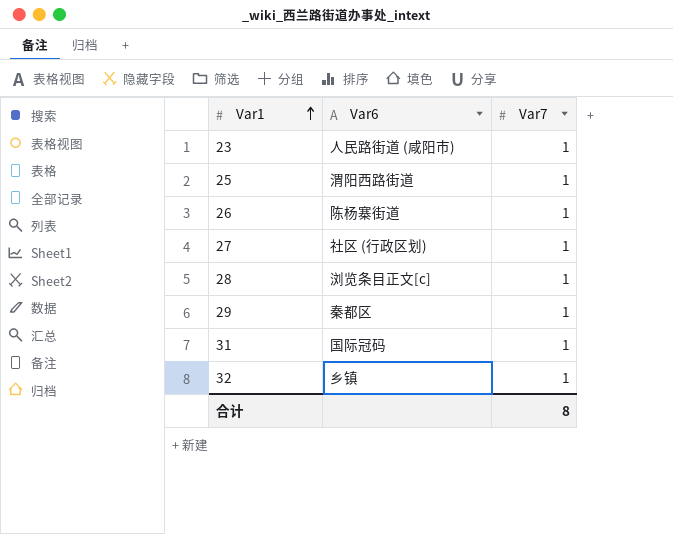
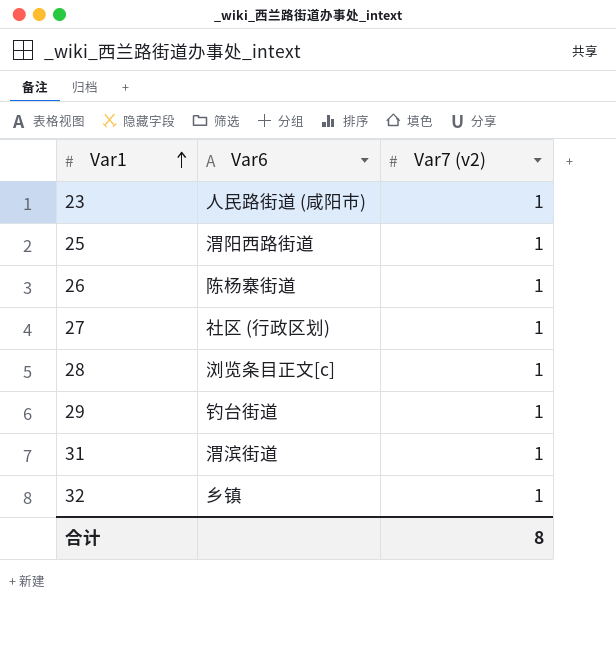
column name: Var7 -> Var7 (v2)
29 | Var6: 秦都区 -> 钓台街道
31 | Var6: 国际冠码 -> 渭滨街道

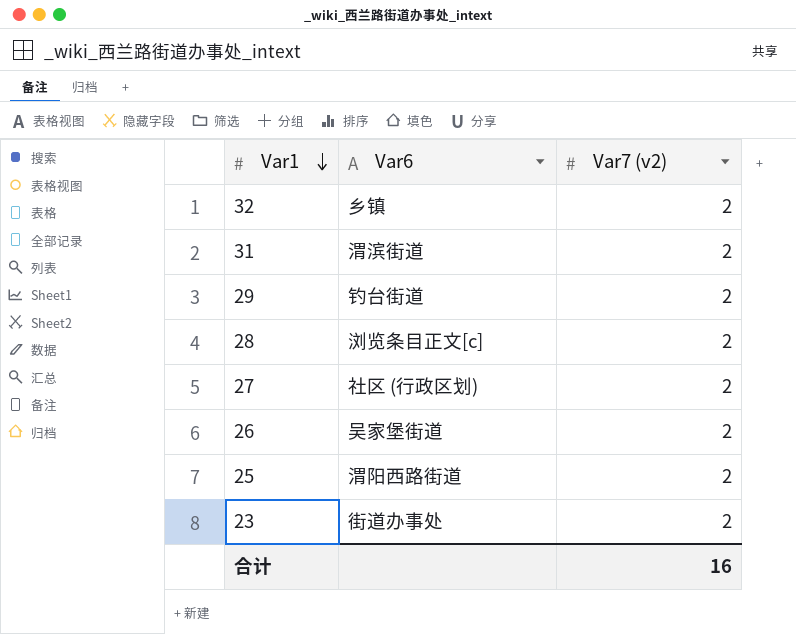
row order: Var1 ascending -> Var1 descending
32 | Var7 (v2): 1 -> 2
31 | Var7 (v2): 1 -> 2
29 | Var7 (v2): 1 -> 2
28 | Var7 (v2): 1 -> 2
27 | Var7 (v2): 1 -> 2
26 | Var6: 陈杨寨街道 -> 吴家堡街道
26 | Var7 (v2): 1 -> 2
25 | Var7 (v2): 1 -> 2
23 | Var6: 人民路街道 (咸阳市) -> 街道办事处
23 | Var7 (v2): 1 -> 2
合计 | Var7 (v2): 8 -> 16

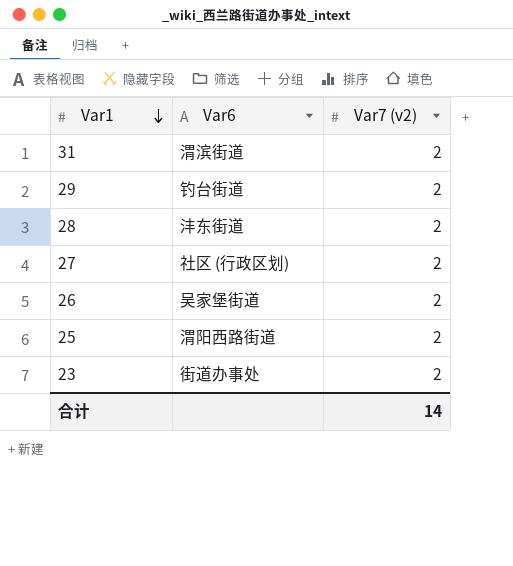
row 32: 乡镇 | 2 -> none
28 | Var6: 浏览条目正文[c] -> 沣东街道
合计 | Var7 (v2): 16 -> 14

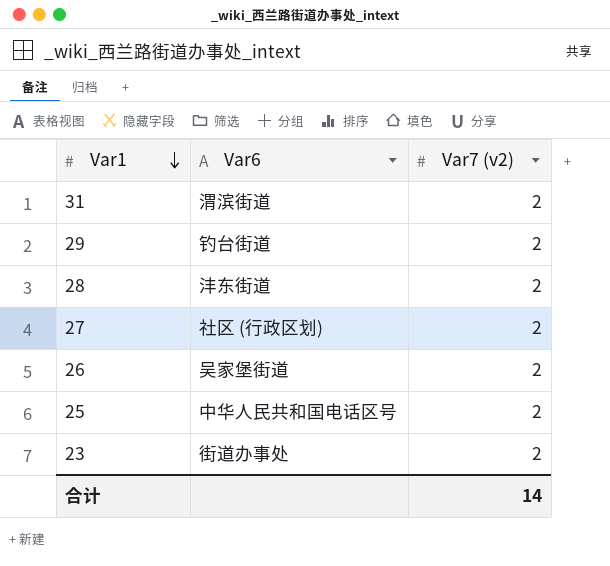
25 | Var6: 渭阳西路街道 -> 中华人民共和国电话区号

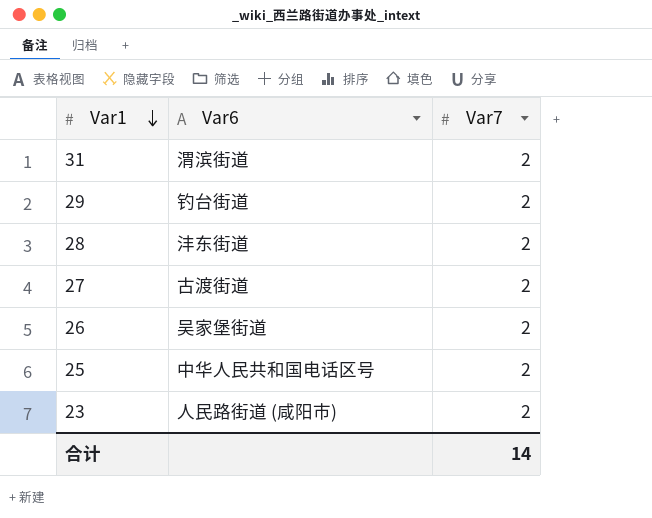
column name: Var7 (v2) -> Var7
27 | Var6: 社区 (行政区划) -> 古渡街道
23 | Var6: 街道办事处 -> 人民路街道 (咸阳市)

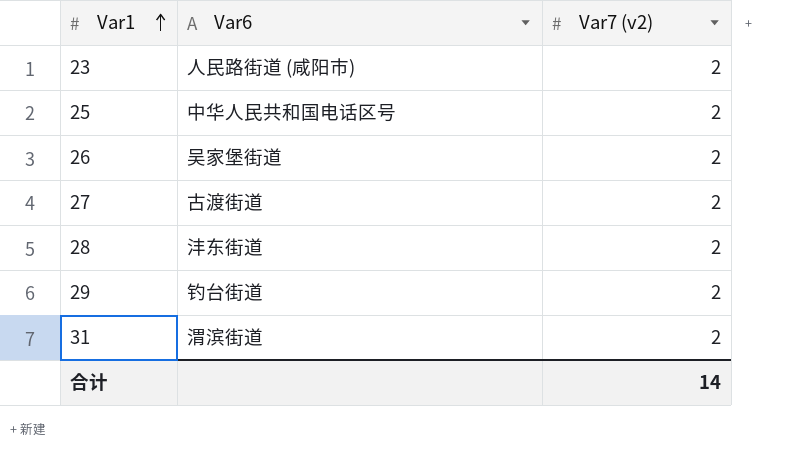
row order: Var1 descending -> Var1 ascending
column name: Var7 -> Var7 (v2)

